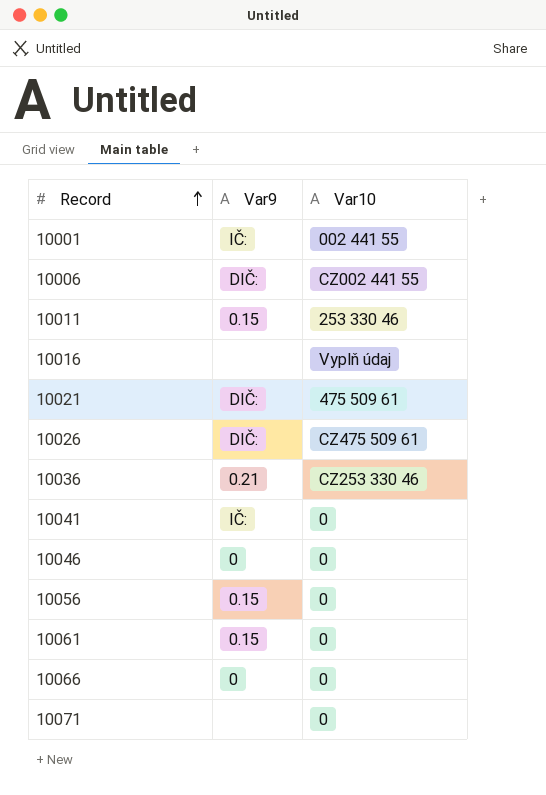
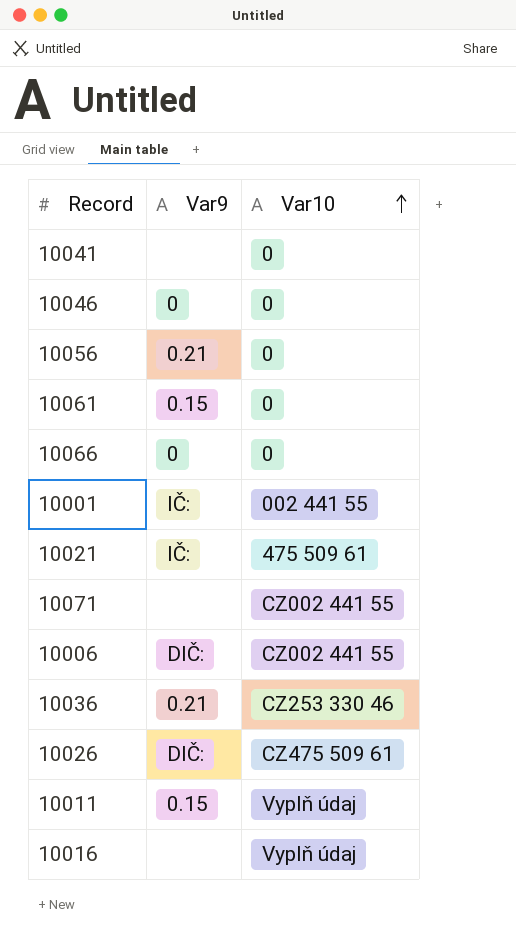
row order: Record ascending -> Var10 ascending
10041 | Var9: IČ: -> none
10056 | Var9: 0.15 -> 0.21
10021 | Var9: DIČ: -> IČ:
10071 | Var10: 0 -> CZ002 441 55
10011 | Var10: 253 330 46 -> Vyplň údaj

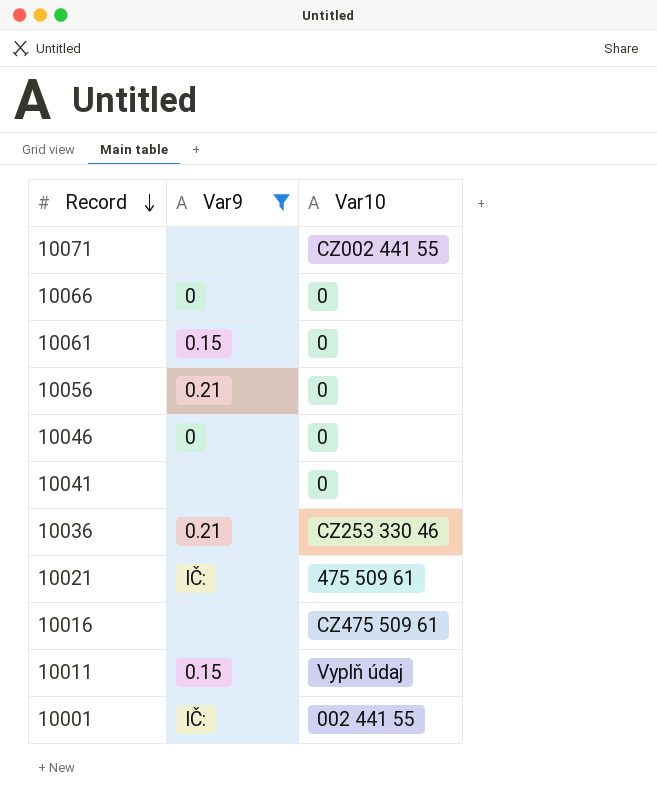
filter: none -> Var9 != DIČ:
row order: Var10 ascending -> Record descending
10016 | Var10: Vyplň údaj -> CZ475 509 61

